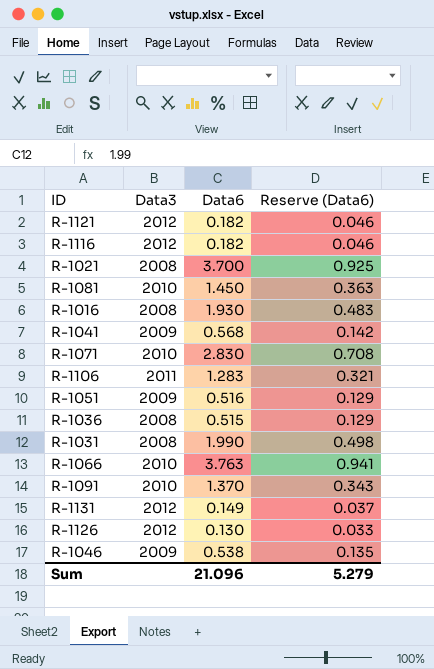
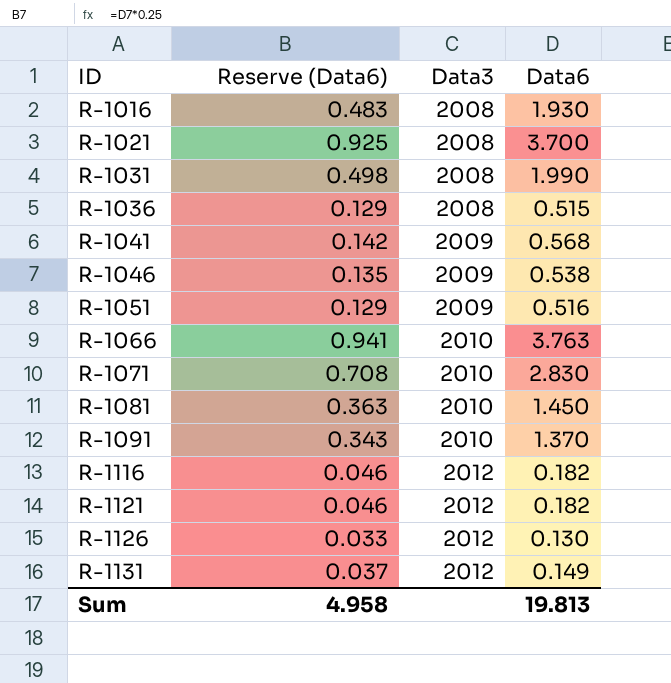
row order: none -> ID ascending
column Reserve (Data6) | position: 4 -> 2
row R-1106: 2011 | 1.283 | 0.321 -> none
Sum | Reserve (Data6): 5.279 -> 4.958
Sum | Data6: 21.096 -> 19.813

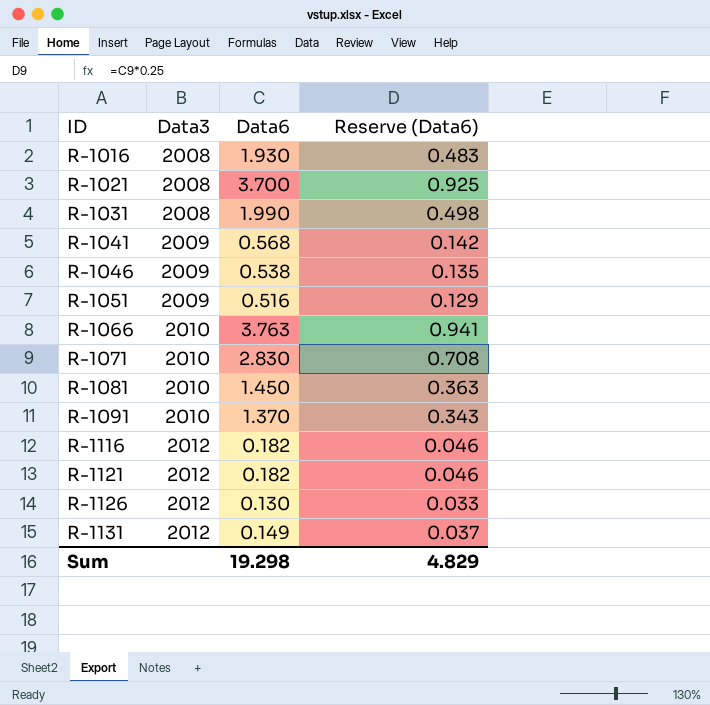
column Reserve (Data6) | position: 2 -> 4
row R-1036: 0.129 | 2008 | 0.515 -> none
Sum | Data6: 19.813 -> 19.298
Sum | Reserve (Data6): 4.958 -> 4.829

